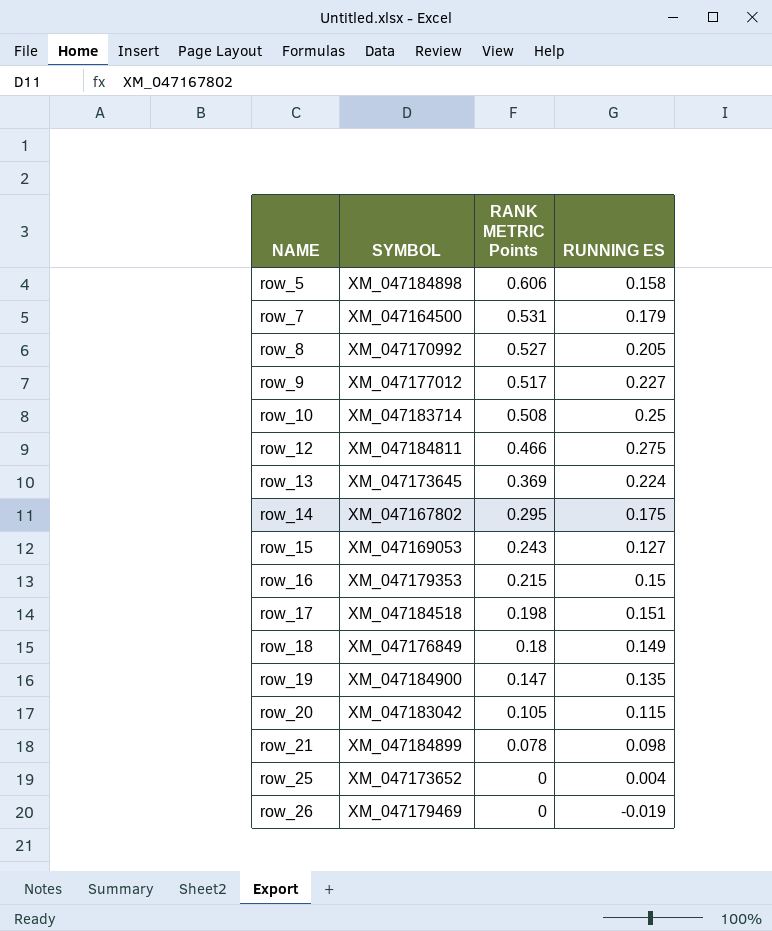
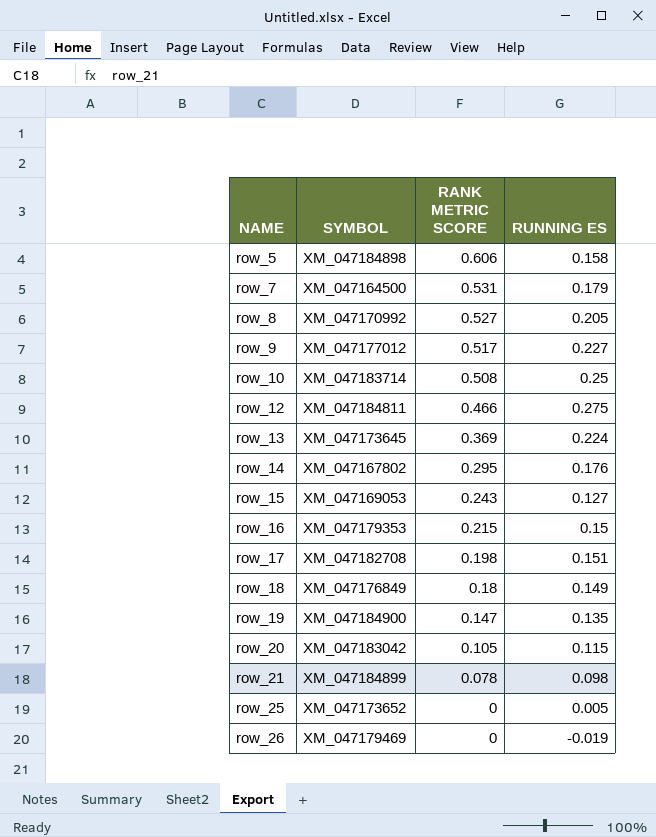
column name: RANK METRIC Points -> RANK METRIC SCORE
row_14 | RUNNING ES: 0.175 -> 0.176
row_17 | SYMBOL: XM_047184518 -> XM_047182708
row_25 | RUNNING ES: 0.004 -> 0.005

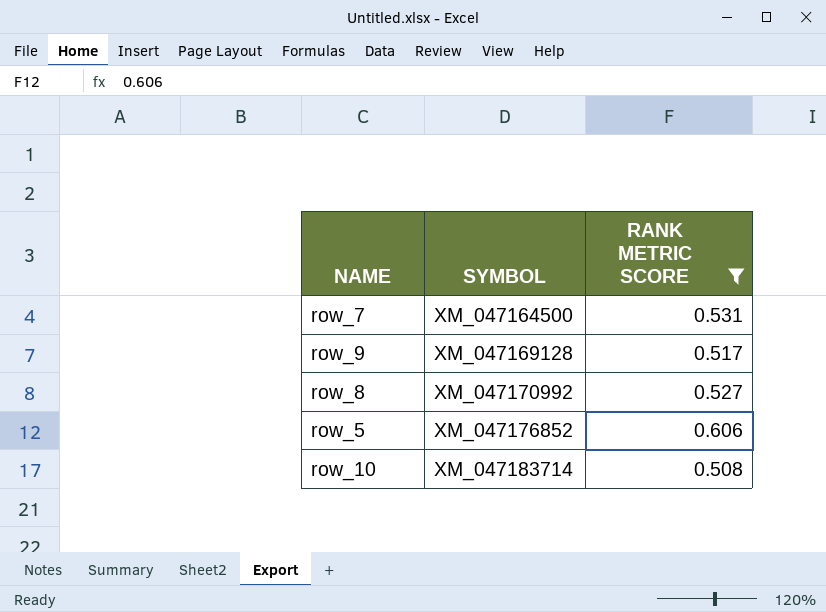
filter: none -> RANK METRIC SCORE >= 0.508
row order: NAME ascending -> SYMBOL ascending
column RUNNING ES | position: 4 -> none
row_9 | SYMBOL: XM_047177012 -> XM_047169128
row_5 | SYMBOL: XM_047184898 -> XM_047176852

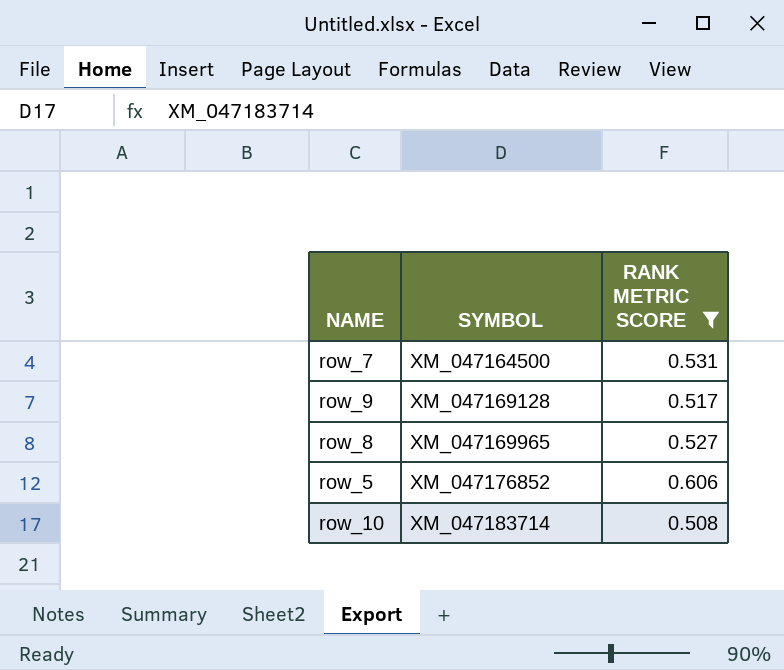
row_8 | SYMBOL: XM_047170992 -> XM_047169965

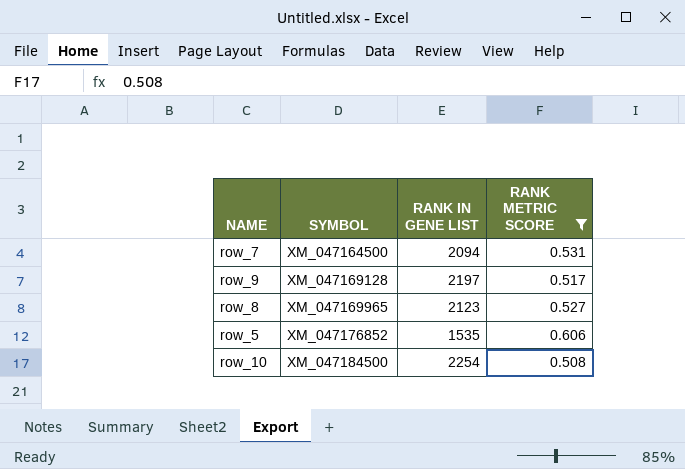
column RANK IN GENE LIST | position: none -> 3
row_10 | SYMBOL: XM_047183714 -> XM_047184500

